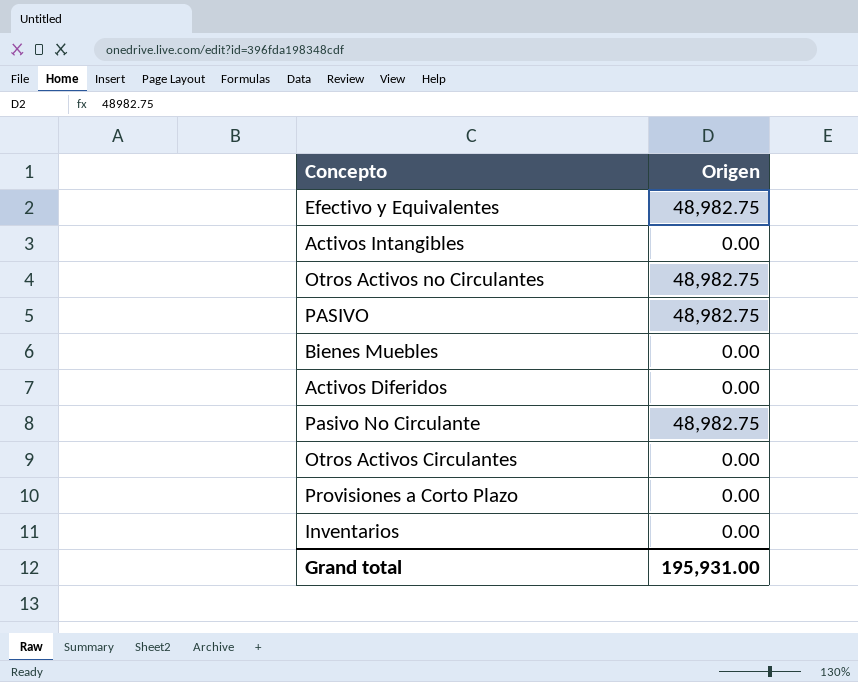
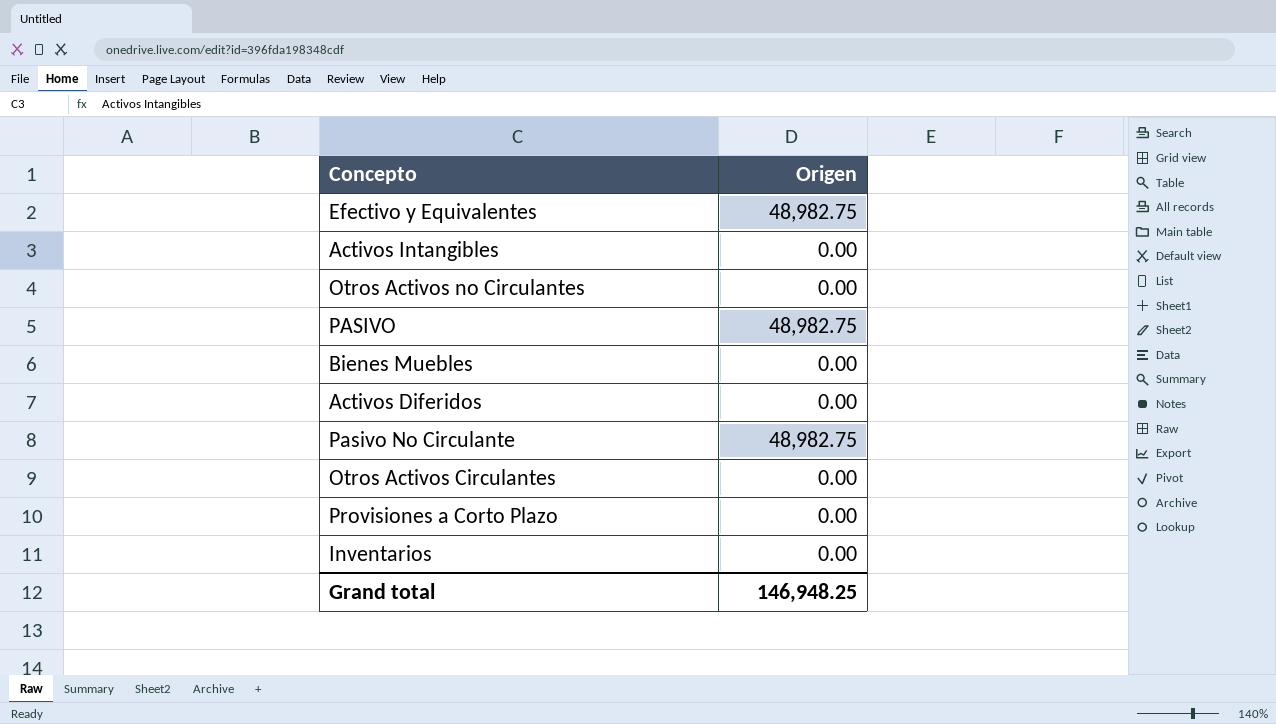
Otros Activos no Circulantes | Origen: 48,982.75 -> 0.00
Grand total | Origen: 195,931.00 -> 146,948.25

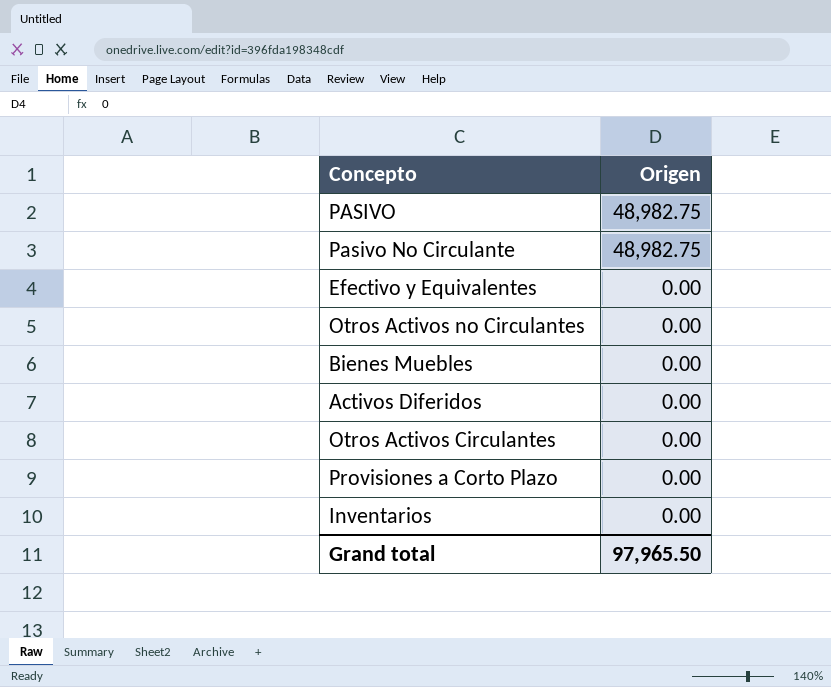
row order: none -> Origen descending
row Activos Intangibles: 0.00 -> none
Efectivo y Equivalentes | Origen: 48,982.75 -> 0.00
Grand total | Origen: 146,948.25 -> 97,965.50

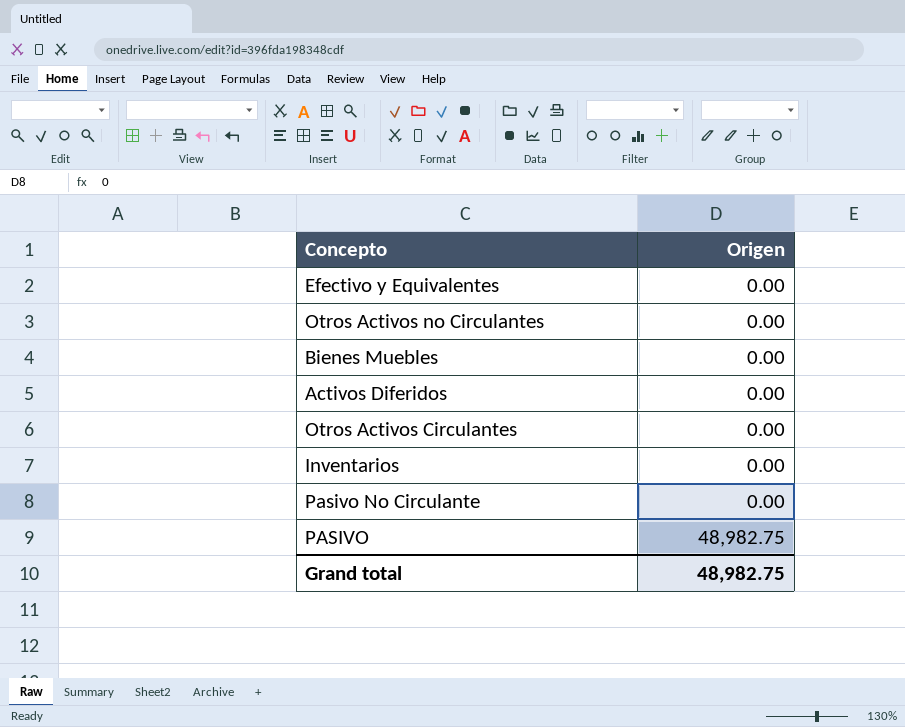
row order: Origen descending -> Origen ascending
row Provisiones a Corto Plazo: 0.00 -> none
Pasivo No Circulante | Origen: 48,982.75 -> 0.00
Grand total | Origen: 97,965.50 -> 48,982.75

